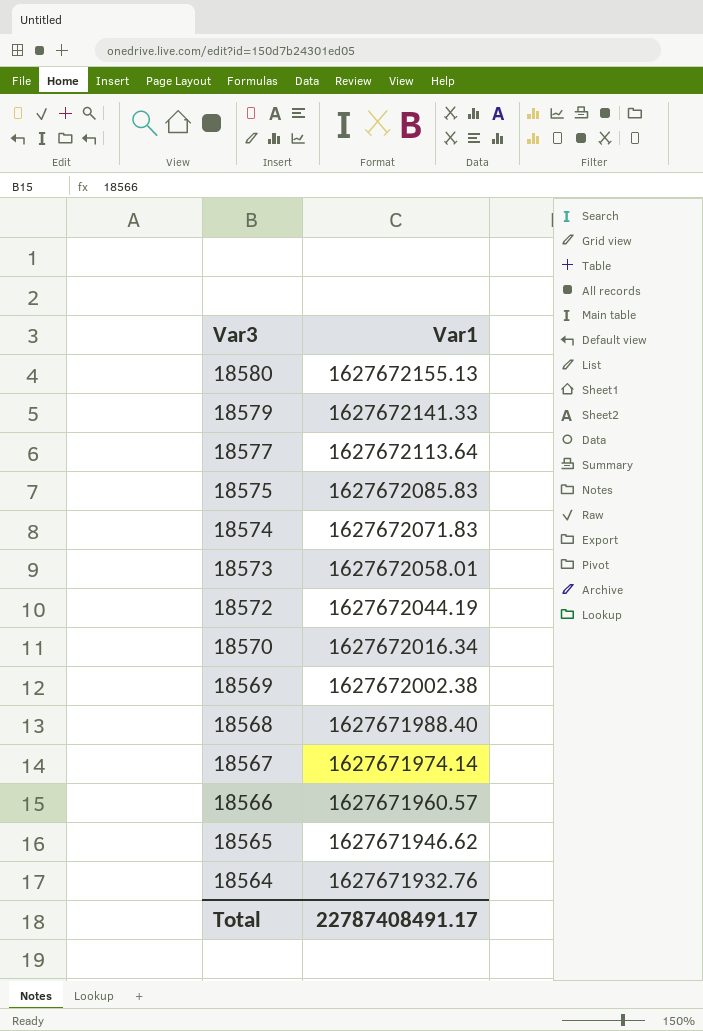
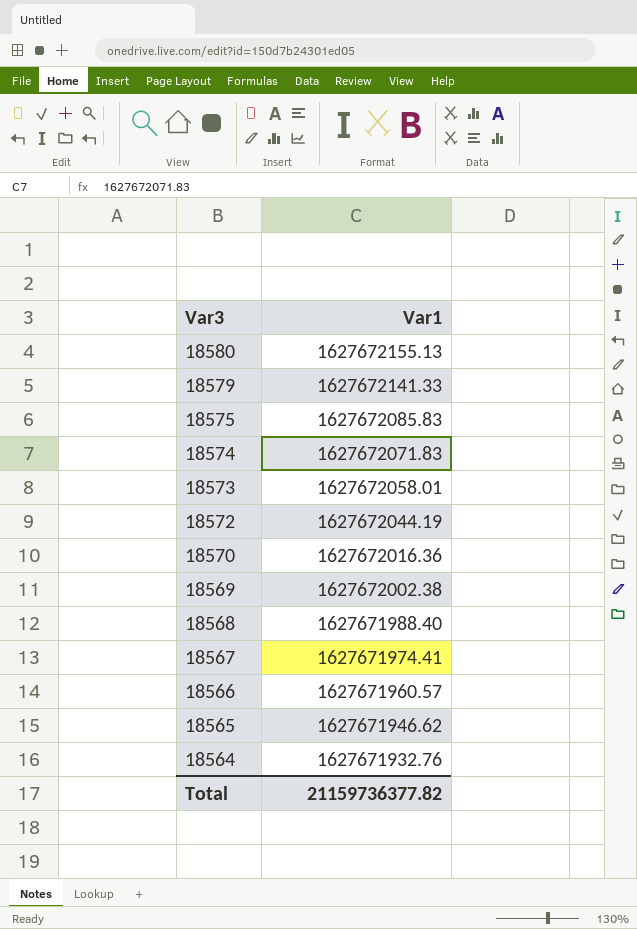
row 18577: 1627672113.64 -> none
18570 | Var1: 1627672016.34 -> 1627672016.36
18567 | Var1: 1627671974.14 -> 1627671974.41
Total | Var1: 22787408491.17 -> 21159736377.82

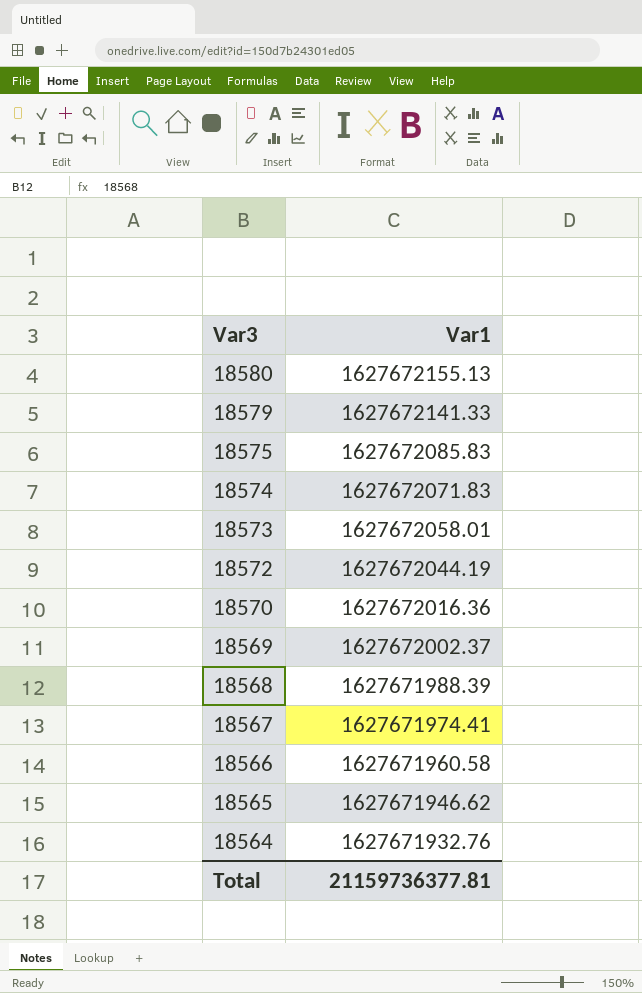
18569 | Var1: 1627672002.38 -> 1627672002.37
18568 | Var1: 1627671988.40 -> 1627671988.39
18566 | Var1: 1627671960.57 -> 1627671960.58
Total | Var1: 21159736377.82 -> 21159736377.81

